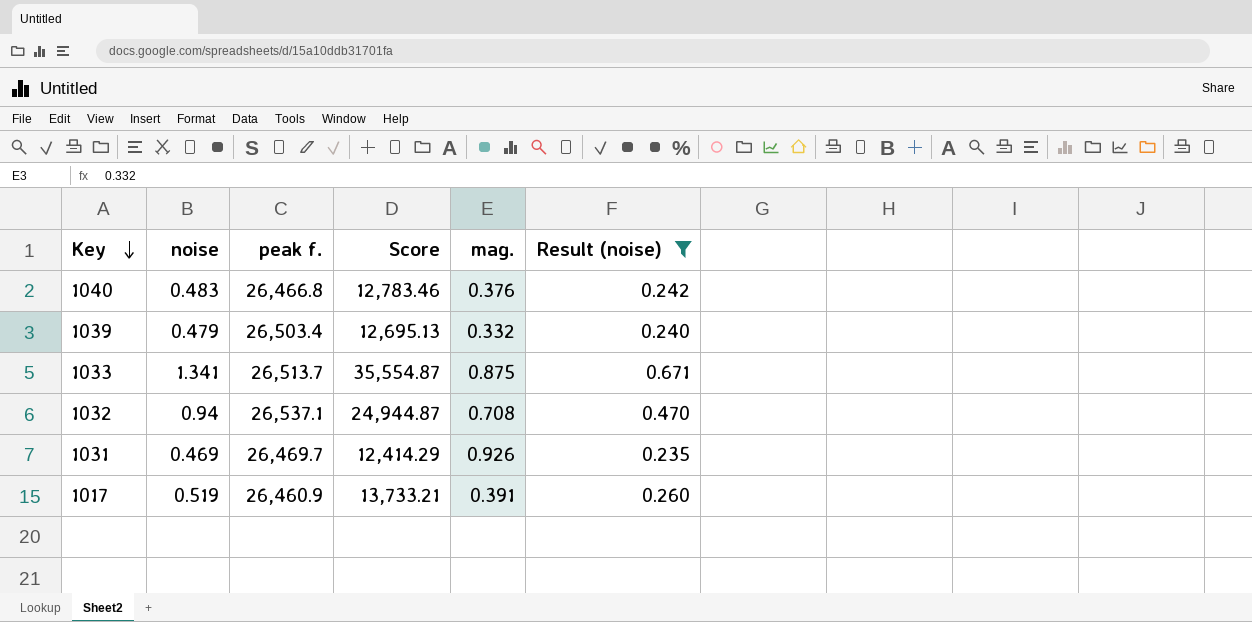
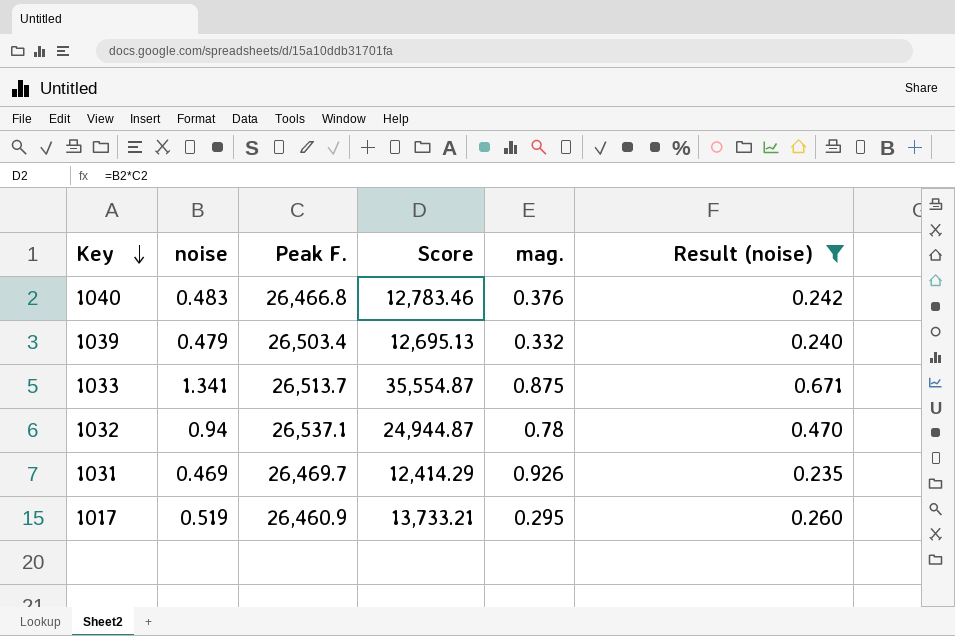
column name: peak f. -> Peak F.
1032 | mag.: 0.708 -> 0.78
1017 | mag.: 0.391 -> 0.295

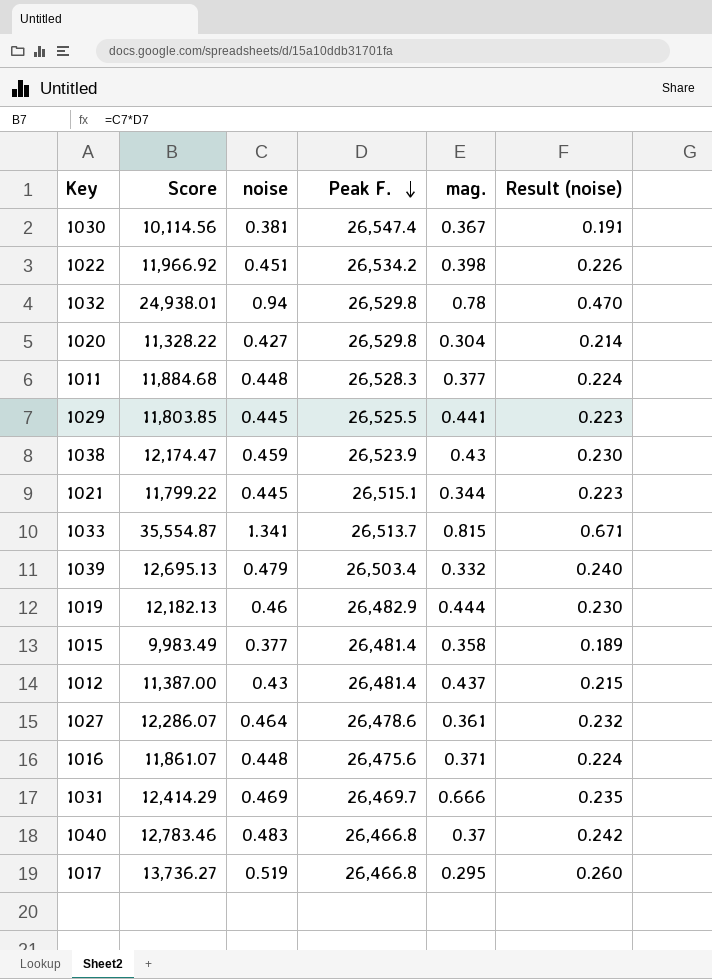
filter: Result (noise) >= 0.235 -> none
row order: Key descending -> Peak F. descending
column Score | position: 4 -> 2
1032 | Score: 24,944.87 -> 24,938.01
1032 | Peak F.: 26,537.1 -> 26,529.8
1033 | mag.: 0.875 -> 0.815
1031 | mag.: 0.926 -> 0.666
1040 | mag.: 0.376 -> 0.37
1017 | Score: 13,733.21 -> 13,736.27
1017 | Peak F.: 26,460.9 -> 26,466.8

